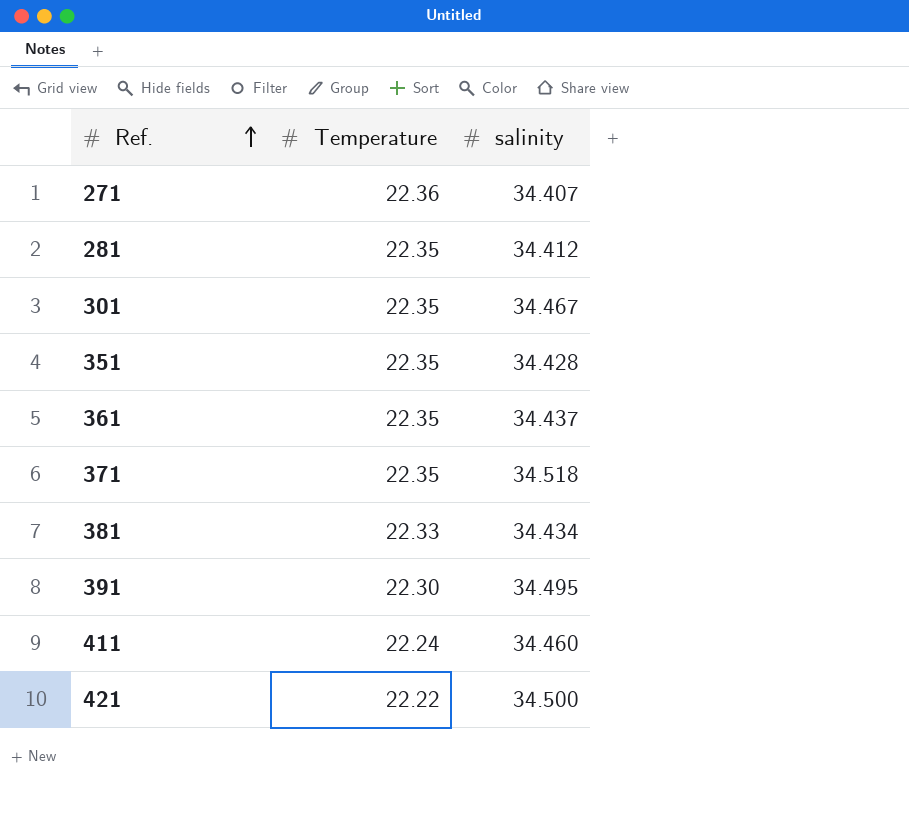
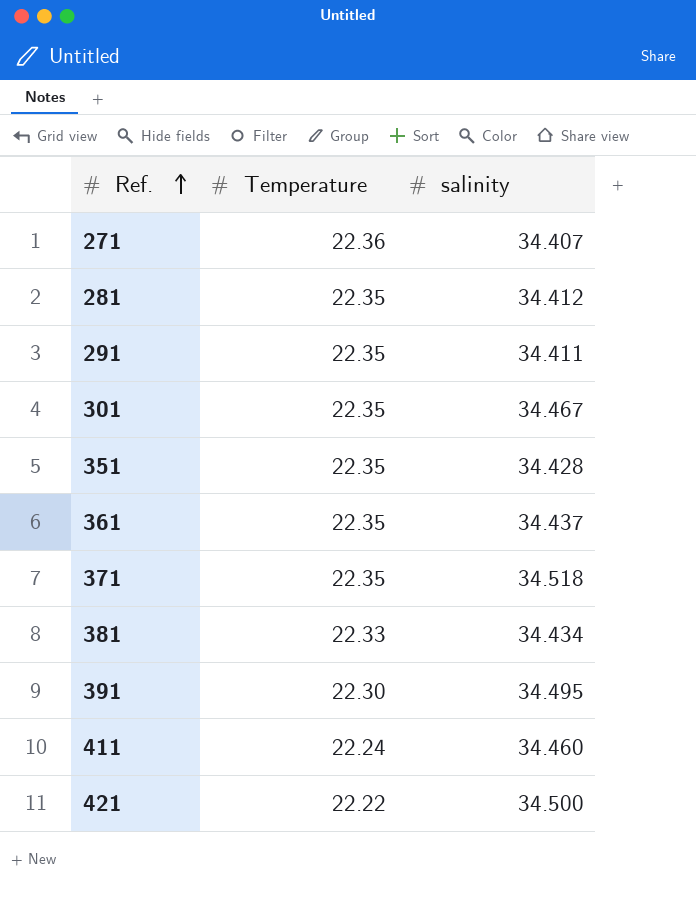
row 291: none -> 22.35 | 34.411

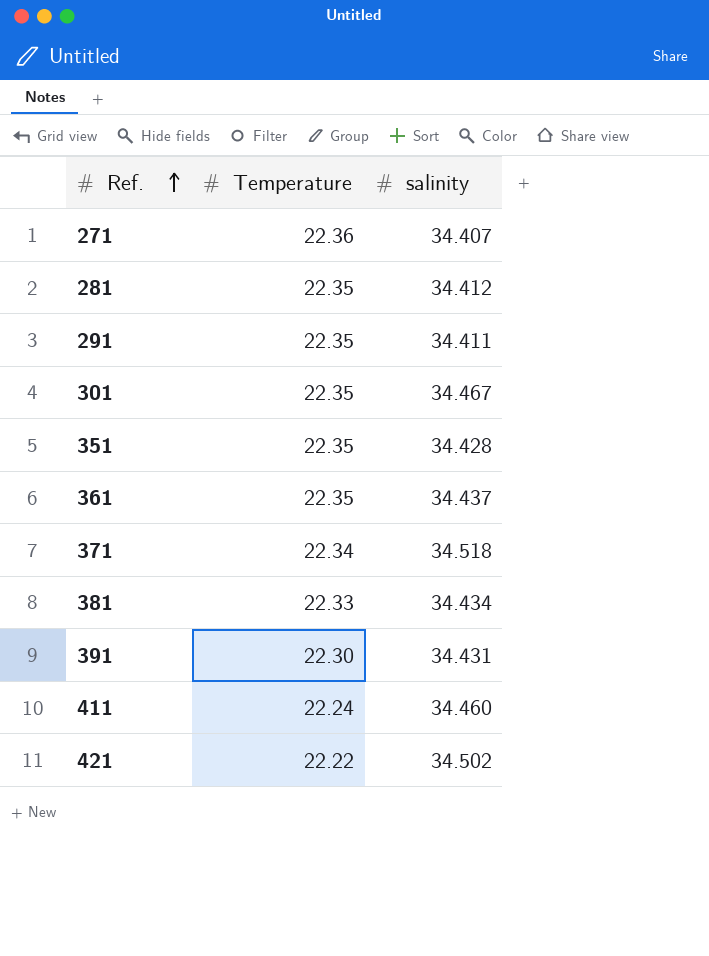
371 | Temperature: 22.35 -> 22.34
391 | salinity: 34.495 -> 34.431
421 | salinity: 34.500 -> 34.502

